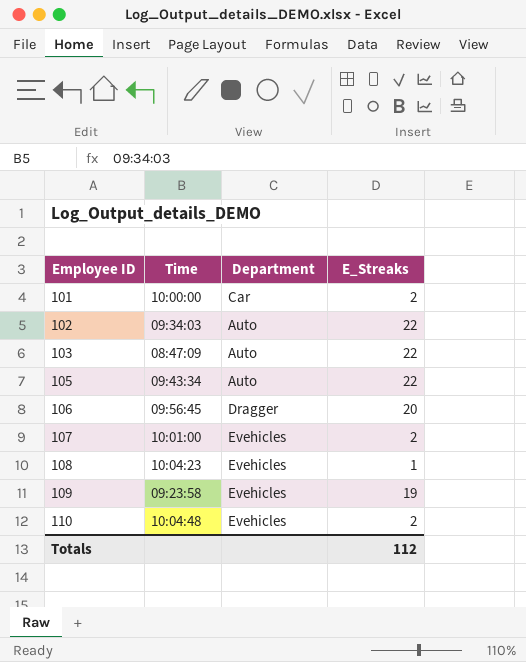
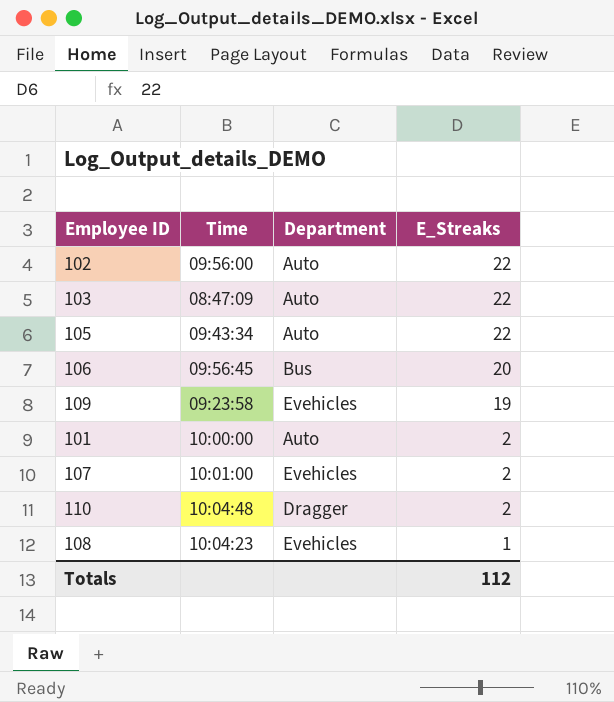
row order: Employee ID ascending -> E_Streaks descending
102 | Time: 09:34:03 -> 09:56:00
106 | Department: Dragger -> Bus
101 | Department: Car -> Auto
110 | Department: Evehicles -> Dragger

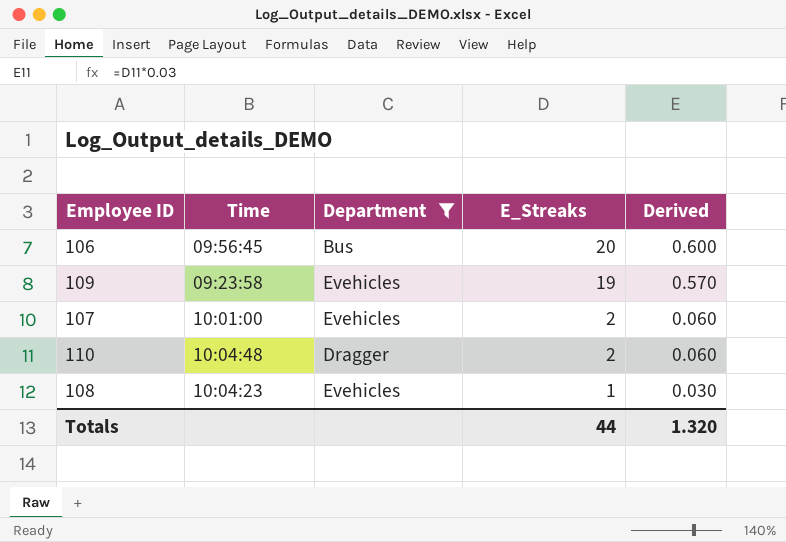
filter: none -> Department != Auto
column Derived | formula: none -> [E_Streaks] * 0.03
Totals | E_Streaks: 112 -> 44

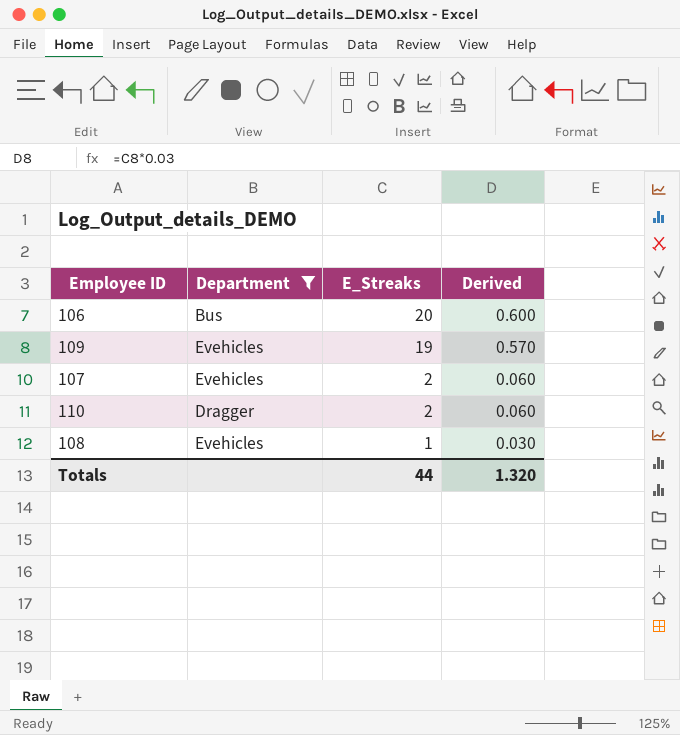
column Time | position: 2 -> none

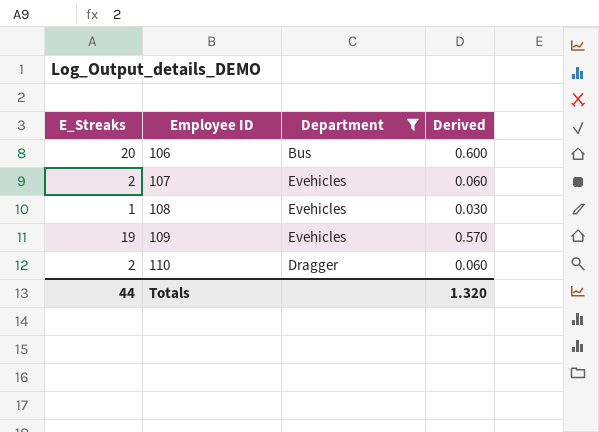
row order: E_Streaks descending -> Employee ID ascending
column E_Streaks | position: 3 -> 1

